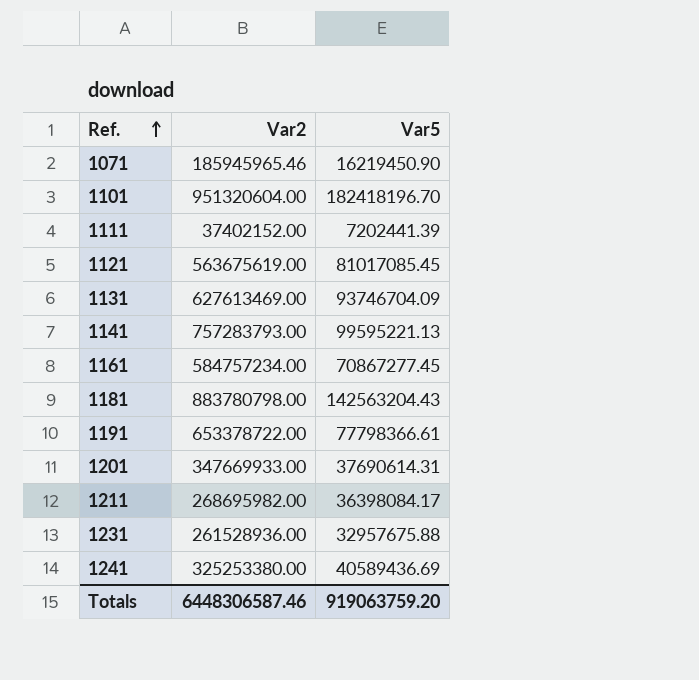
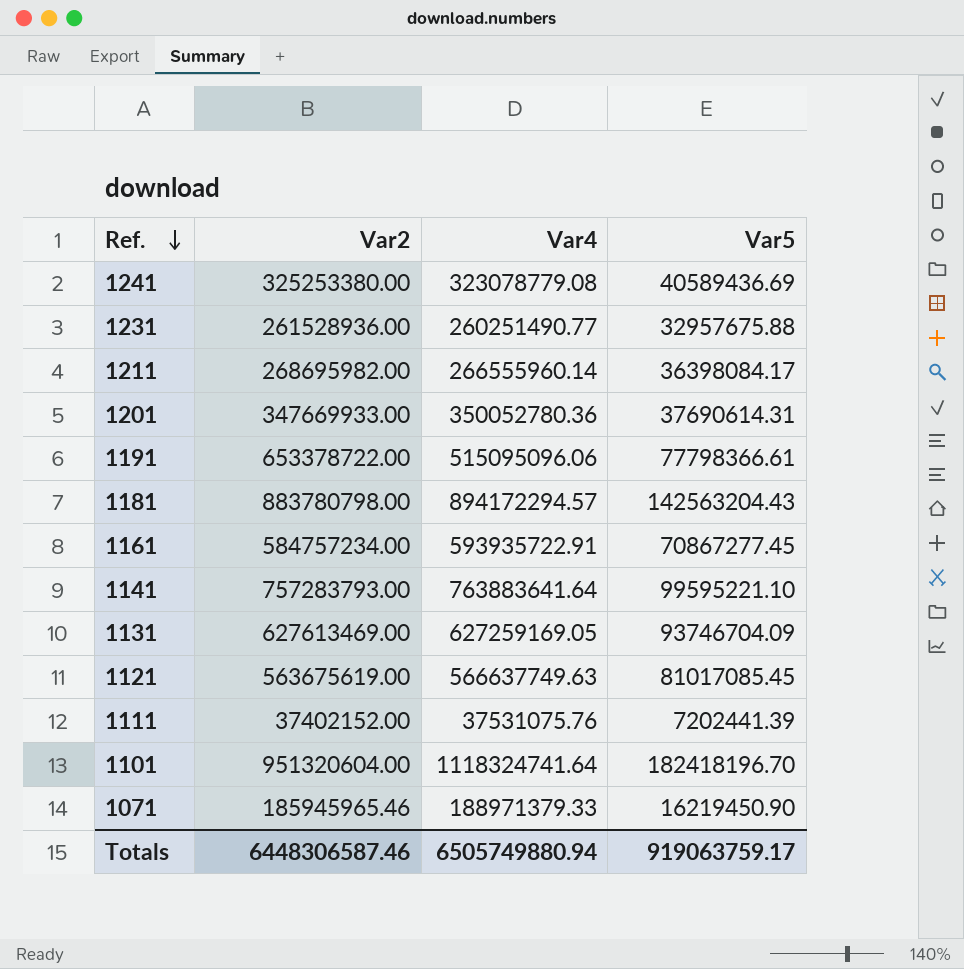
row order: Ref. ascending -> Ref. descending
column Var4 | position: none -> 3
1141 | Var5: 99595221.13 -> 99595221.10
Totals | Var5: 919063759.20 -> 919063759.17

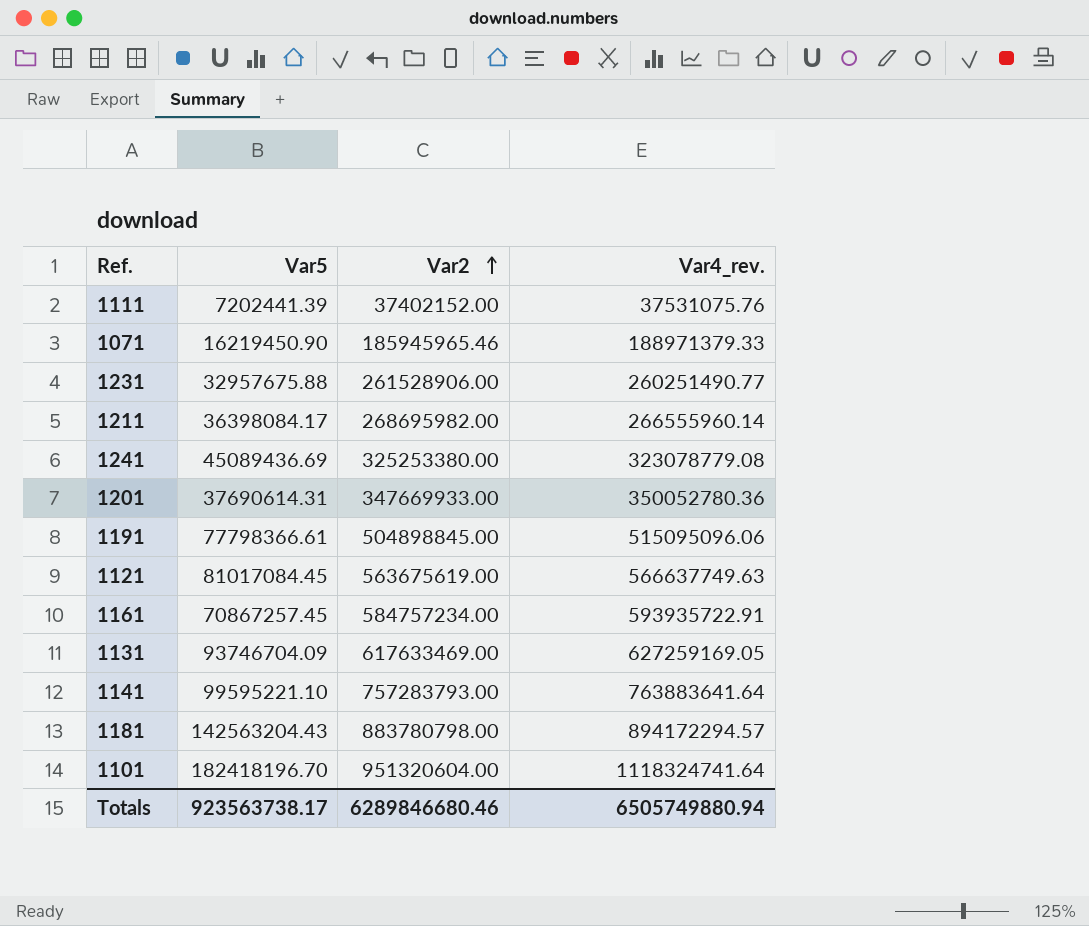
row order: Ref. descending -> Var2 ascending
column Var5 | position: 4 -> 2
column name: Var4 -> Var4_rev.
1231 | Var2: 261528936.00 -> 261528906.00
1241 | Var5: 40589436.69 -> 45089436.69
1191 | Var2: 653378722.00 -> 504898845.00
1121 | Var5: 81017085.45 -> 81017084.45
1161 | Var5: 70867277.45 -> 70867257.45
1131 | Var2: 627613469.00 -> 617633469.00
Totals | Var5: 919063759.17 -> 923563738.17
Totals | Var2: 6448306587.46 -> 6289846680.46

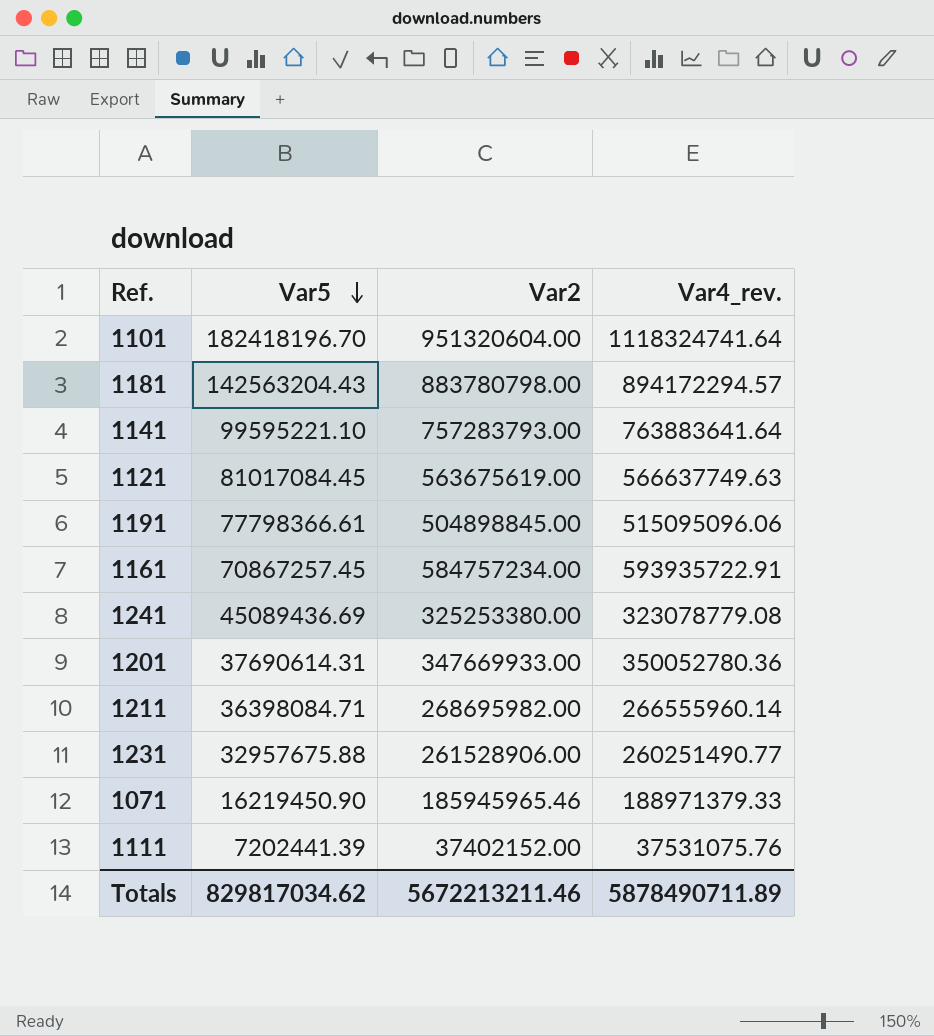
row order: Var2 ascending -> Var5 descending
row 1131: 93746704.09 | 617633469.00 | 627259169.05 -> none
1211 | Var5: 36398084.17 -> 36398084.71
Totals | Var5: 923563738.17 -> 829817034.62
Totals | Var2: 6289846680.46 -> 5672213211.46
Totals | Var4_rev.: 6505749880.94 -> 5878490711.89

